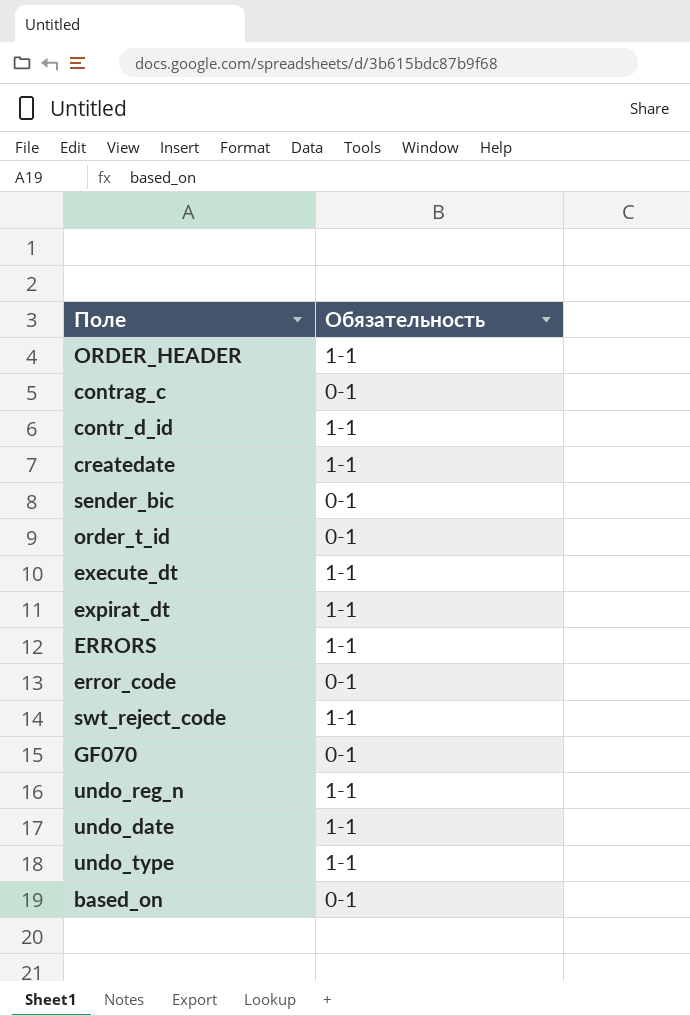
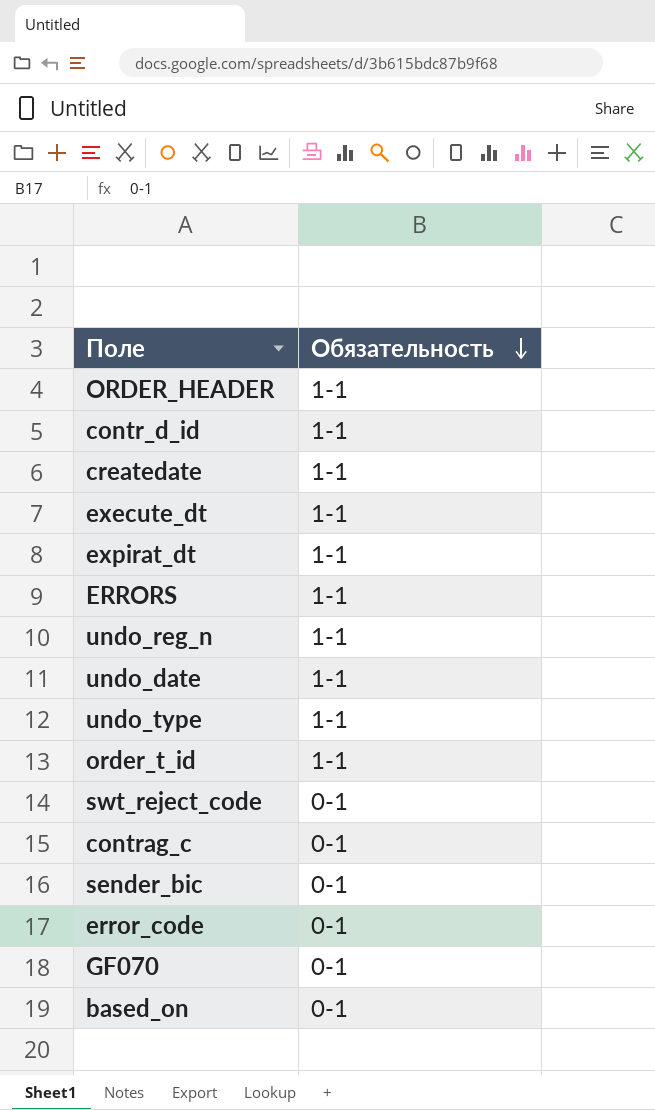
row order: none -> Обязательность descending
order_t_id | Обязательность: 0-1 -> 1-1
swt_reject_code | Обязательность: 1-1 -> 0-1

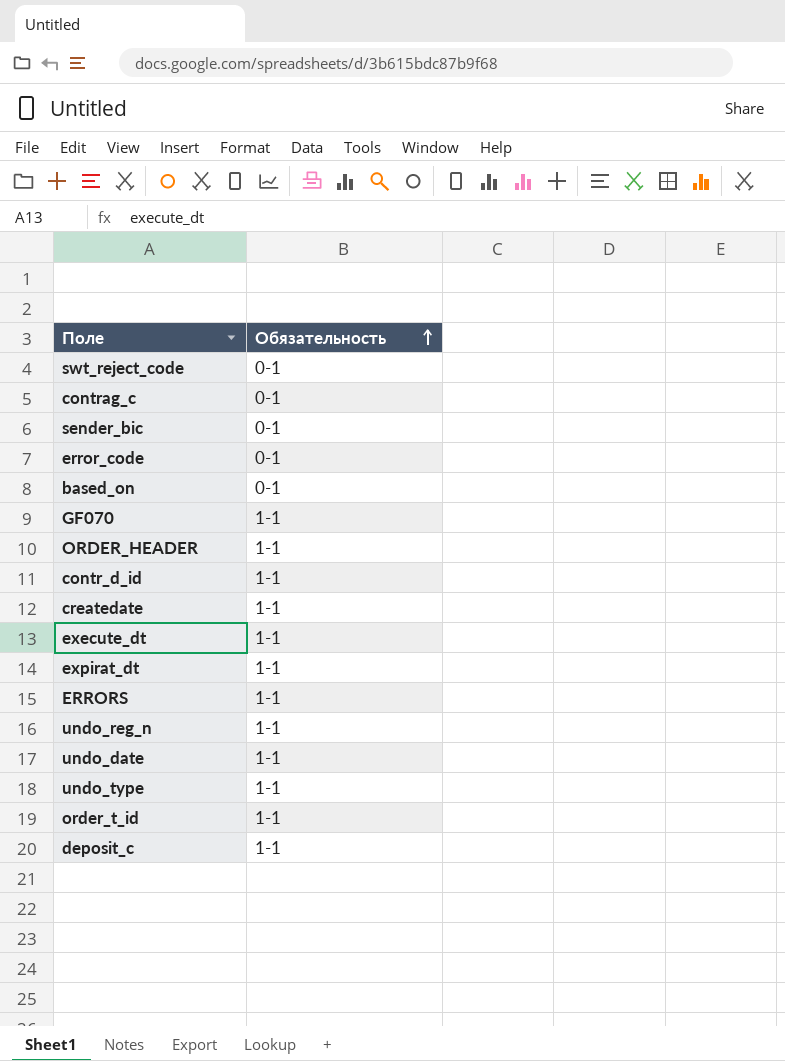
row order: Обязательность descending -> Обязательность ascending
GF070 | Обязательность: 0-1 -> 1-1
row deposit_c: none -> 1-1

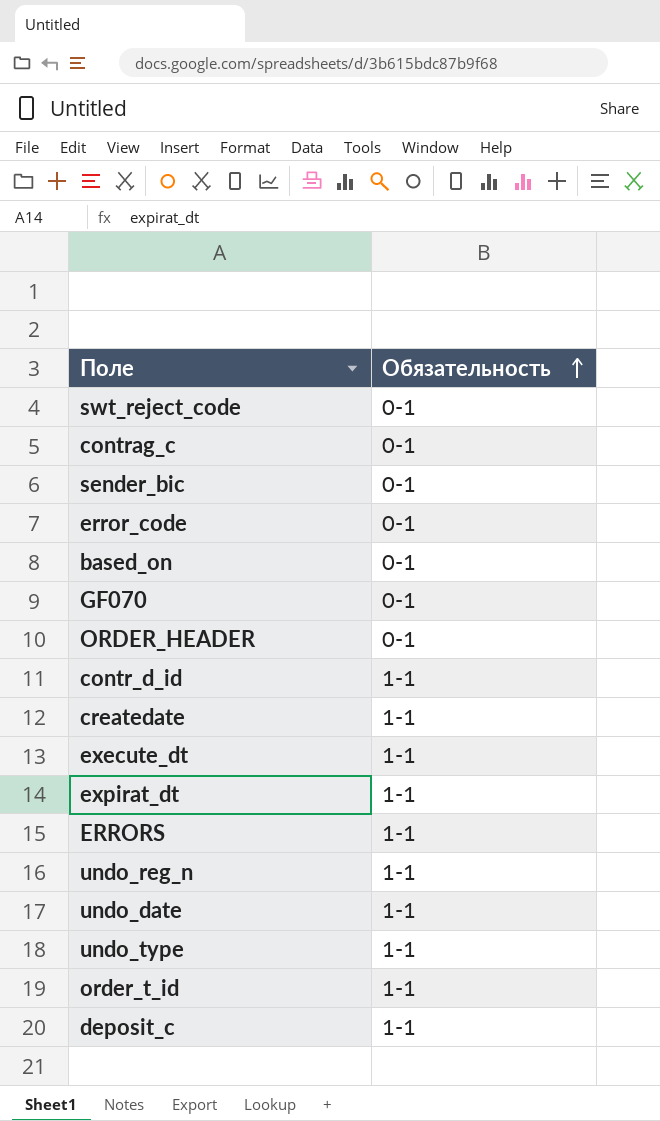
GF070 | Обязательность: 1-1 -> 0-1
ORDER_HEADER | Обязательность: 1-1 -> 0-1

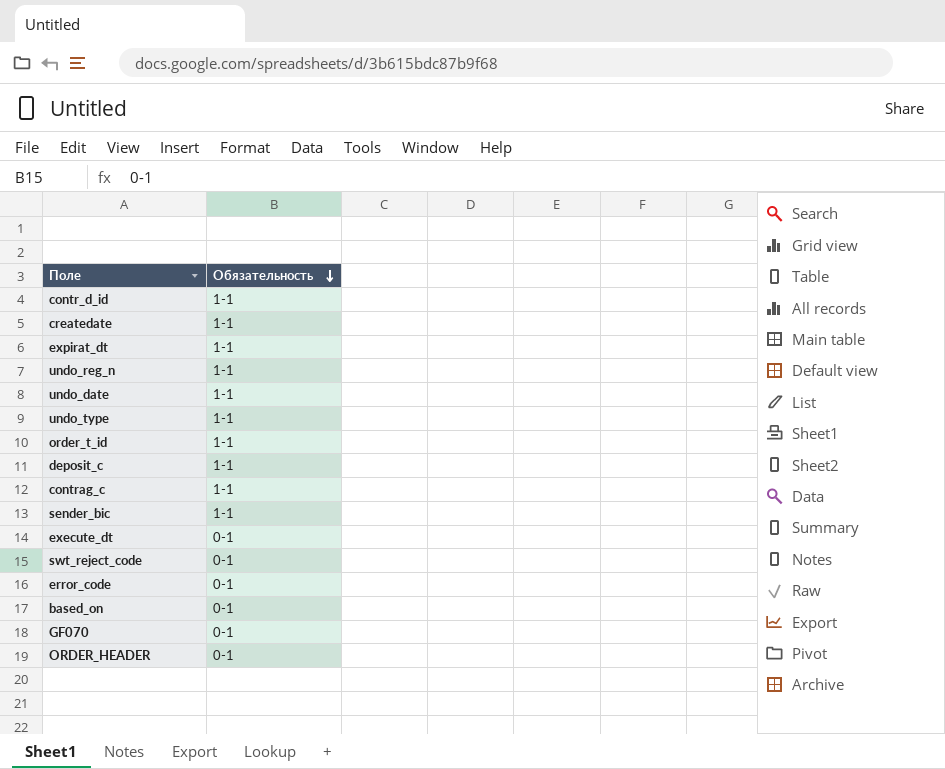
row order: Обязательность ascending -> Обязательность descending
row ERRORS: 1-1 -> none
contrag_c | Обязательность: 0-1 -> 1-1
sender_bic | Обязательность: 0-1 -> 1-1
execute_dt | Обязательность: 1-1 -> 0-1

